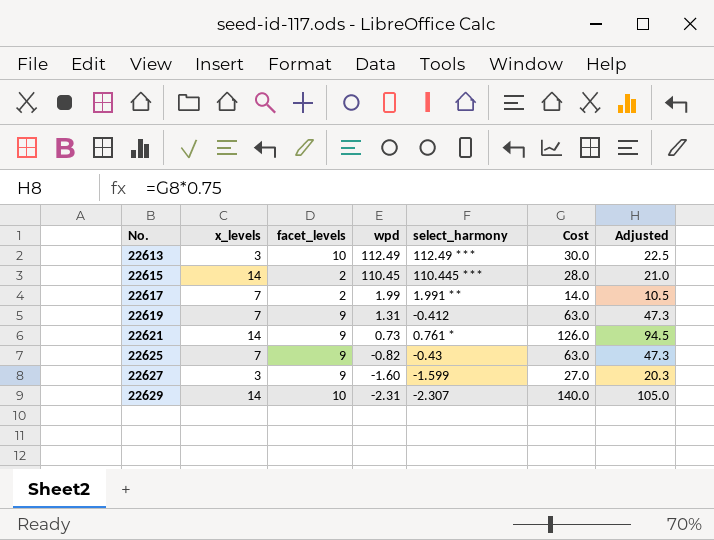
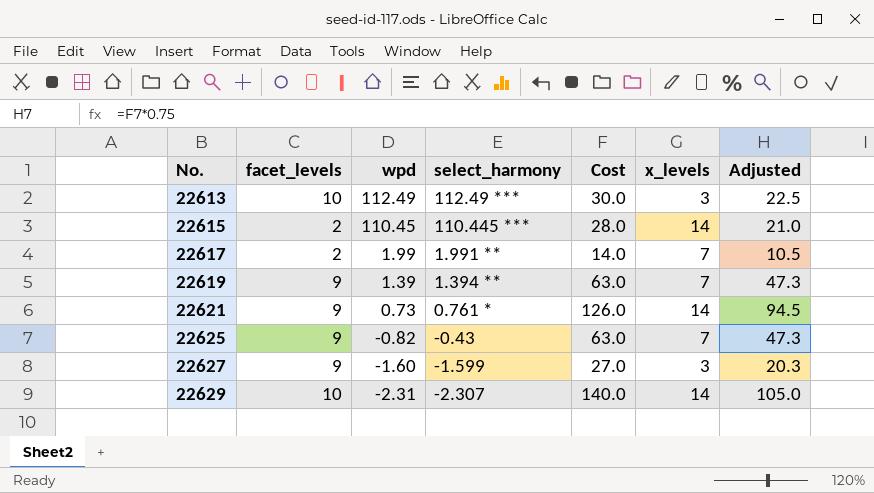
column x_levels | position: 2 -> 6
22619 | wpd: 1.31 -> 1.39
22619 | select_harmony: -0.412 -> 1.394 **

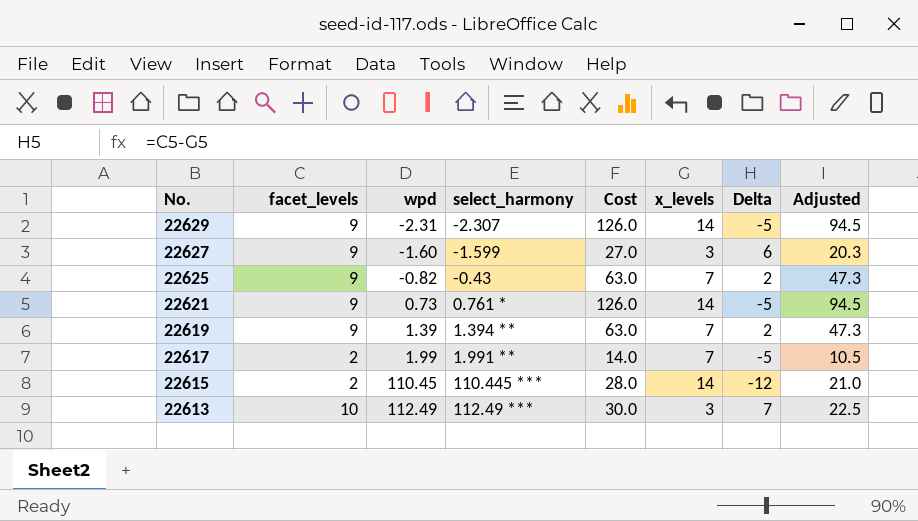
row order: No. ascending -> No. descending
column Delta | formula: none -> [facet_levels] - [x_levels]
22629 | facet_levels: 10 -> 9
22629 | Cost: 140.0 -> 126.0
22629 | Adjusted: 105.0 -> 94.5

